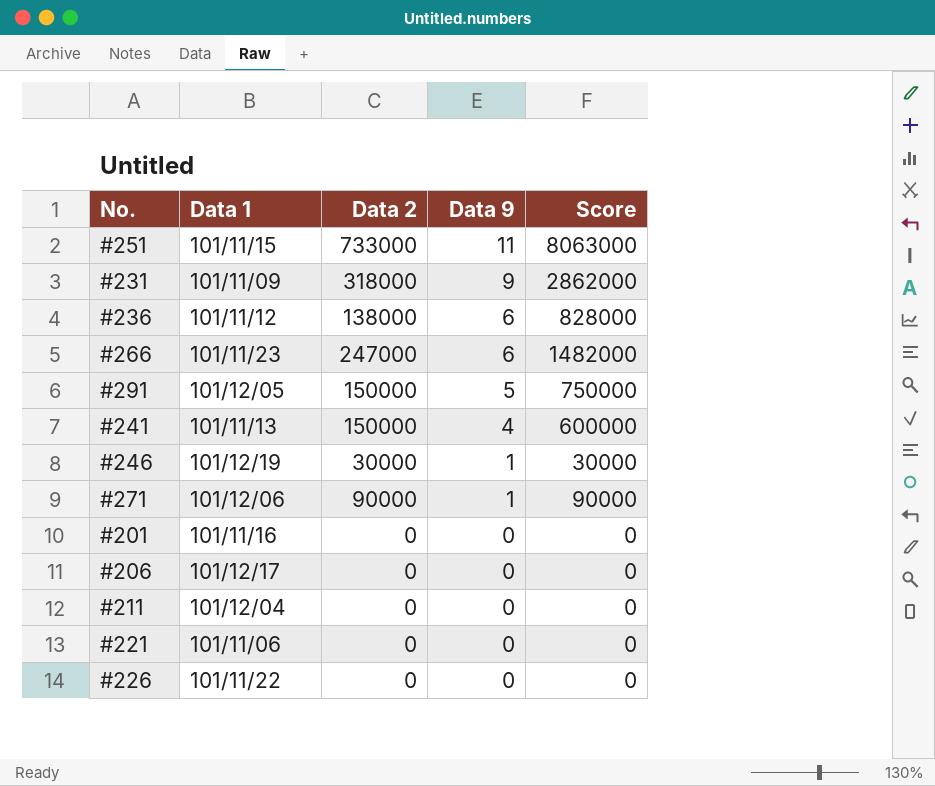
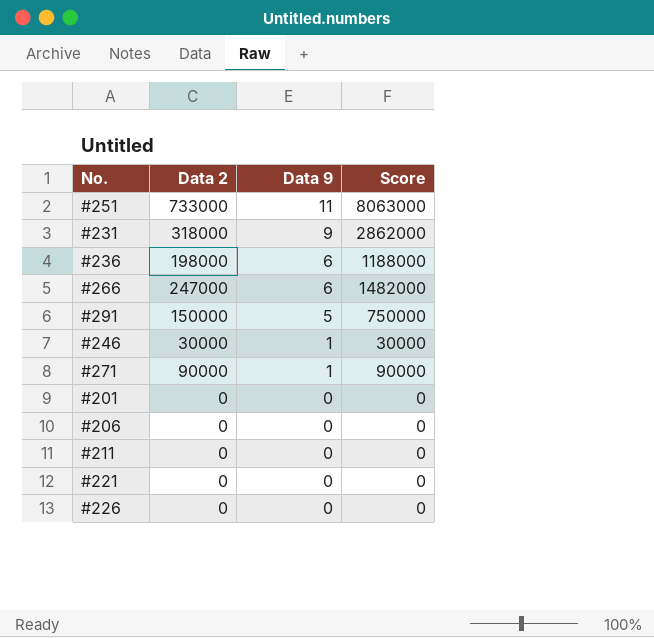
column Data 1 | position: 2 -> none
row #241: 101/11/13 | 150000 | 4 | 600000 -> none
#236 | Data 2: 138000 -> 198000
#236 | Score: 828000 -> 1188000

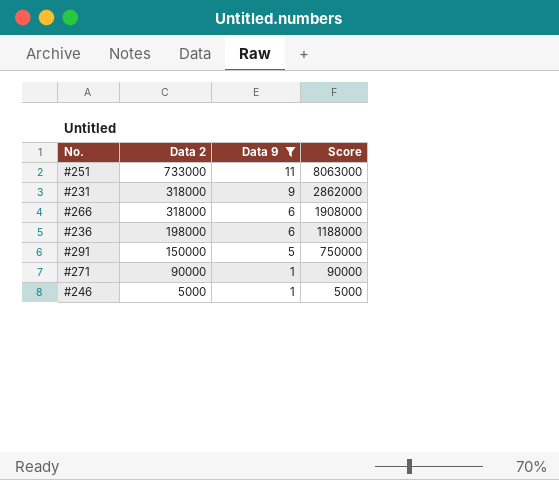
filter: none -> Data 9 != 0
row order: Data 9 descending -> Data 2 descending
#266 | Data 2: 247000 -> 318000
#266 | Score: 1482000 -> 1908000
#246 | Data 2: 30000 -> 5000
#246 | Score: 30000 -> 5000

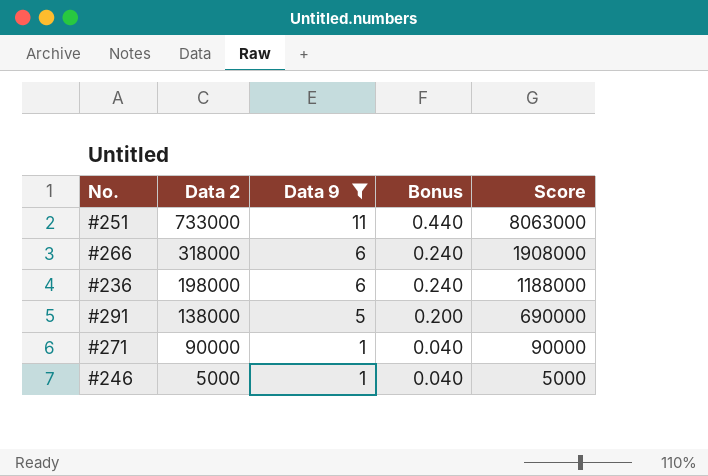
column Bonus | formula: none -> [Data 9] * 0.04
row #231: 318000 | 9 | 2862000 -> none
#291 | Data 2: 150000 -> 138000
#291 | Score: 750000 -> 690000

